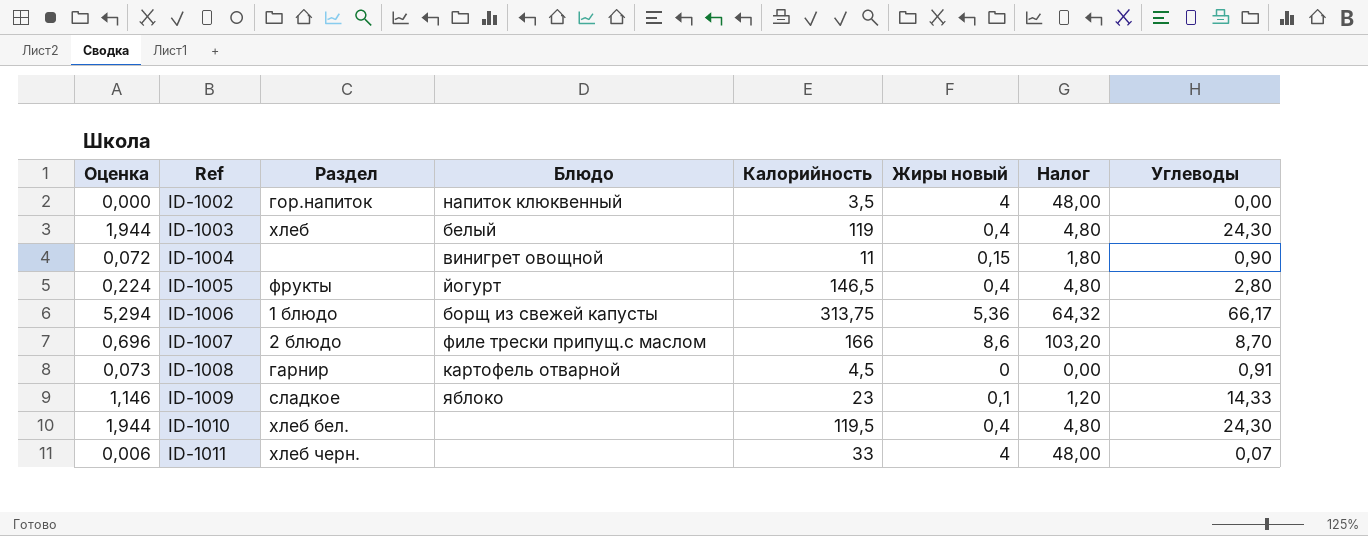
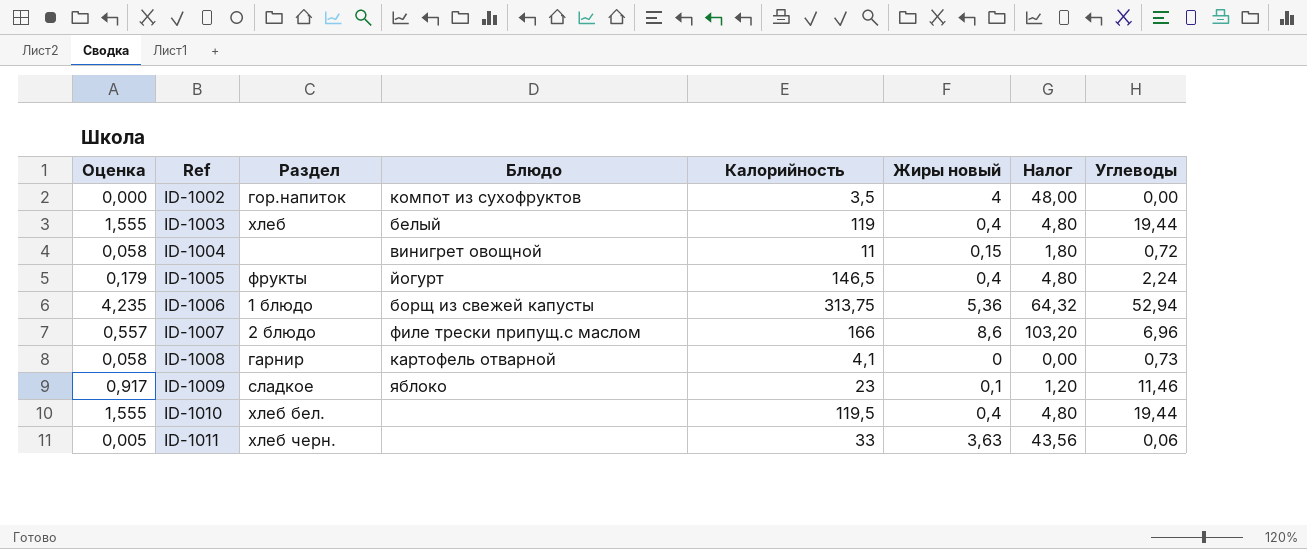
ID-1002 | Блюдо: напиток клюквенный -> компот из сухофруктов
ID-1003 | Оценка: 1,944 -> 1,555
ID-1003 | Углеводы: 24,30 -> 19,44
ID-1004 | Оценка: 0,072 -> 0,058
ID-1004 | Углеводы: 0,90 -> 0,72
ID-1005 | Оценка: 0,224 -> 0,179
ID-1005 | Углеводы: 2,80 -> 2,24
ID-1006 | Оценка: 5,294 -> 4,235
ID-1006 | Углеводы: 66,17 -> 52,94
ID-1007 | Оценка: 0,696 -> 0,557
ID-1007 | Углеводы: 8,70 -> 6,96
ID-1008 | Оценка: 0,073 -> 0,058
ID-1008 | Калорийность: 4,5 -> 4,1
ID-1008 | Углеводы: 0,91 -> 0,73
ID-1009 | Оценка: 1,146 -> 0,917
ID-1009 | Углеводы: 14,33 -> 11,46
ID-1010 | Оценка: 1,944 -> 1,555
ID-1010 | Углеводы: 24,30 -> 19,44
ID-1011 | Оценка: 0,006 -> 0,005
ID-1011 | Жиры новый: 4 -> 3,63
ID-1011 | Налог: 48,00 -> 43,56
ID-1011 | Углеводы: 0,07 -> 0,06

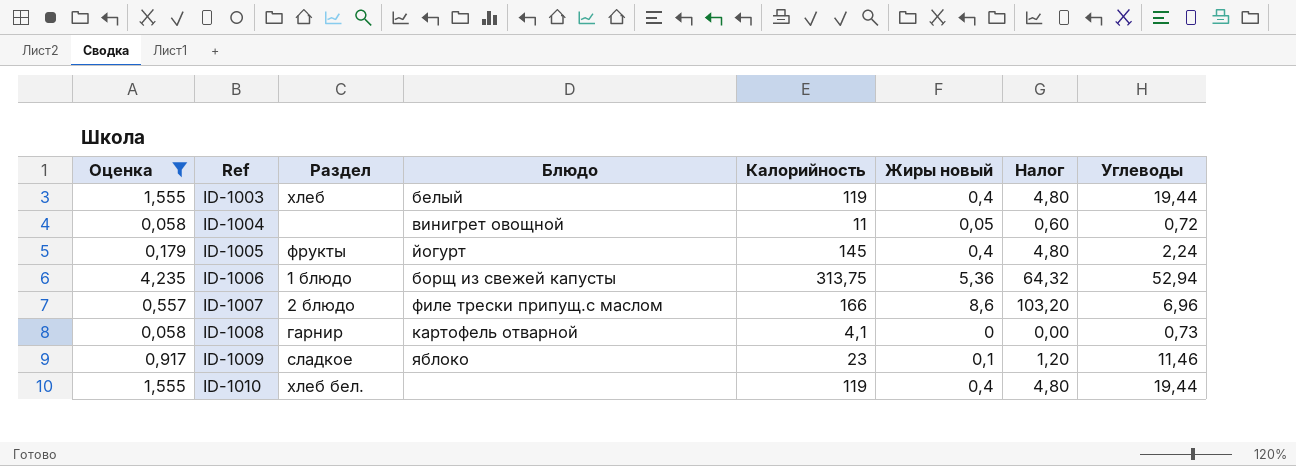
filter: none -> Оценка >= 0,058
ID-1004 | Жиры новый: 0,15 -> 0,05
ID-1004 | Налог: 1,80 -> 0,60
ID-1005 | Калорийность: 146,5 -> 145
ID-1010 | Калорийность: 119,5 -> 119

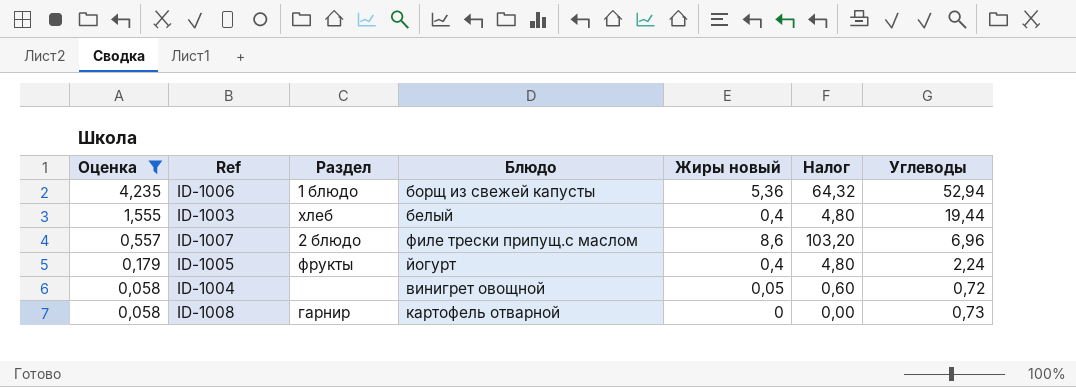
row order: Ref ascending -> Оценка descending
column Калорийность | position: 5 -> none
row ID-1009: 0,917 | сладкое | яблоко | 23 | 0,1 | 1,20 | 11,46 -> none
row ID-1010: 1,555 | хлеб бел. | none | 119 | 0,4 | 4,80 | 19,44 -> none

